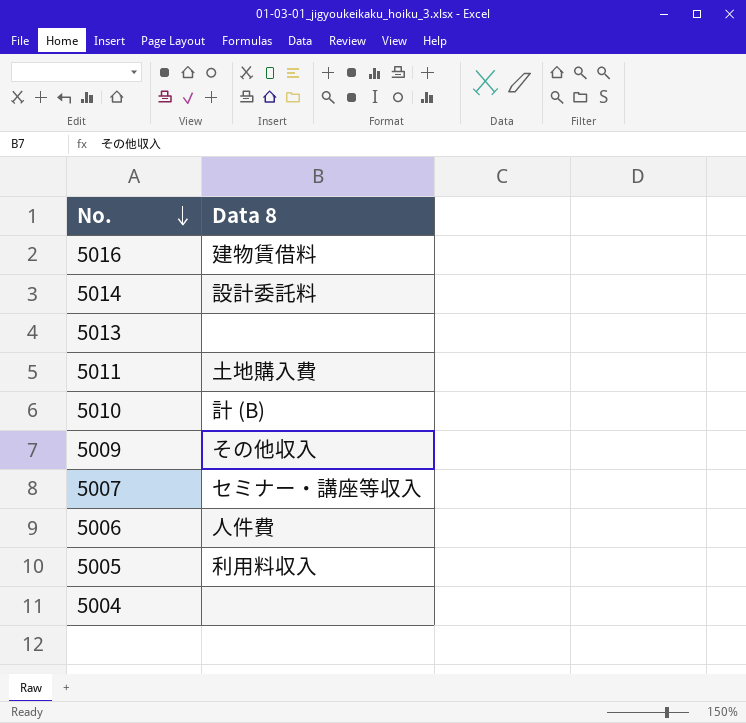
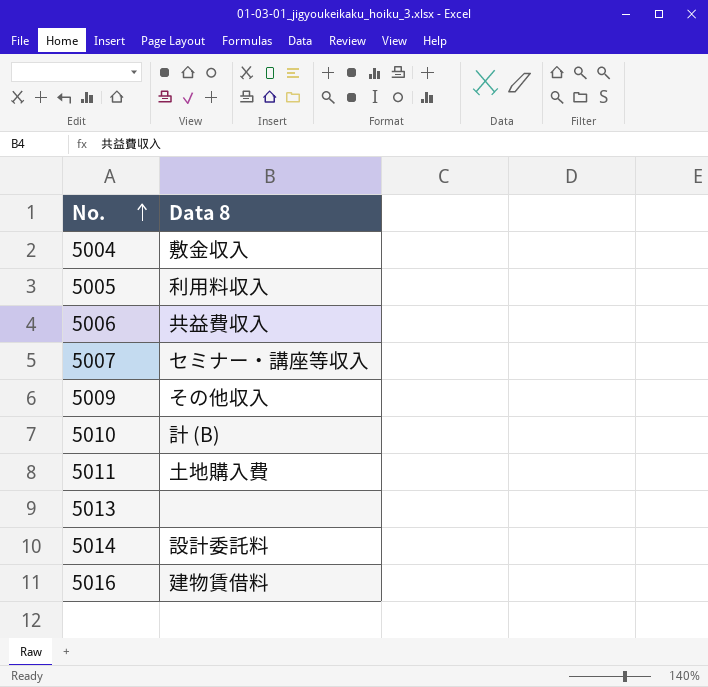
row order: No. descending -> No. ascending
5004 | Data 8: none -> 敷金収入
5006 | Data 8: 人件費 -> 共益費収入

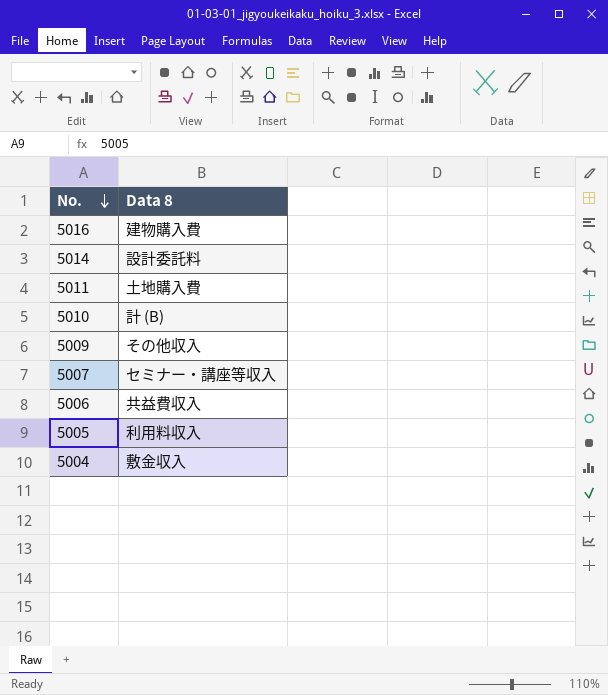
row order: No. ascending -> No. descending
row 5013: none -> none
5016 | Data 8: 建物賃借料 -> 建物購入費

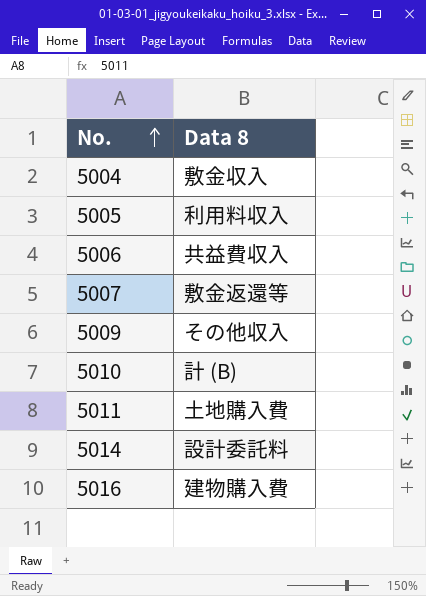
row order: No. descending -> No. ascending
5007 | Data 8: セミナー・講座等収入 -> 敷金返還等

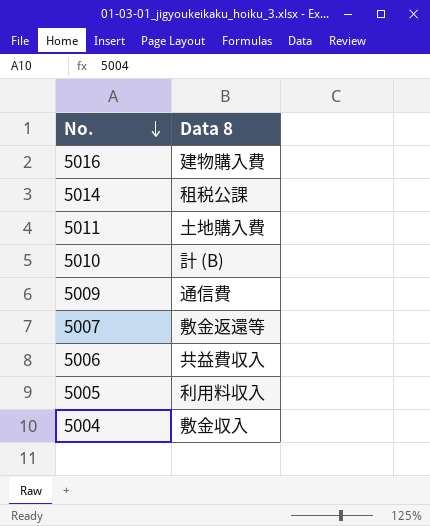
row order: No. ascending -> No. descending
5014 | Data 8: 設計委託料 -> 租税公課
5009 | Data 8: その他収入 -> 通信費

